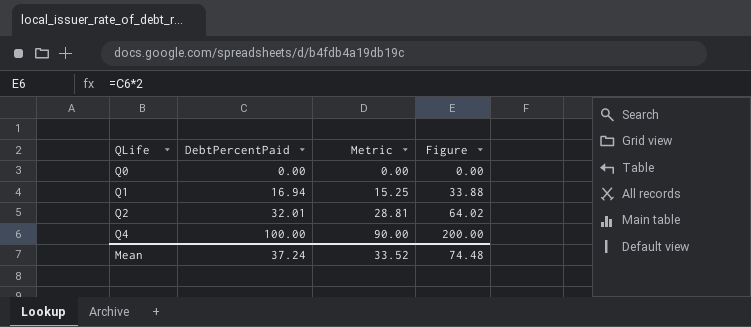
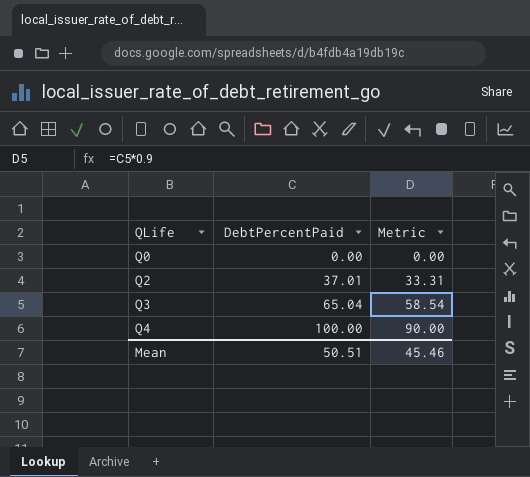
column Figure | formula: [DebtPercentPaid] * 2 -> none
row Q1: 16.94 | 15.25 | 33.88 -> none
Q2 | DebtPercentPaid: 32.01 -> 37.01
Q2 | Metric: 28.81 -> 33.31
row Q3: none -> 65.04 | 58.54
Mean | DebtPercentPaid: 37.24 -> 50.51
Mean | Metric: 33.52 -> 45.46

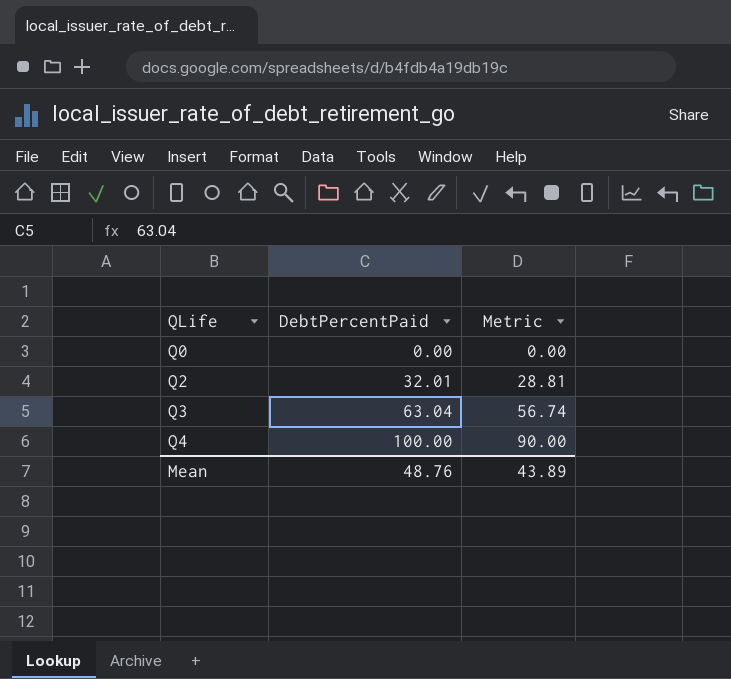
Q2 | DebtPercentPaid: 37.01 -> 32.01
Q2 | Metric: 33.31 -> 28.81
Q3 | DebtPercentPaid: 65.04 -> 63.04
Q3 | Metric: 58.54 -> 56.74
Mean | DebtPercentPaid: 50.51 -> 48.76
Mean | Metric: 45.46 -> 43.89

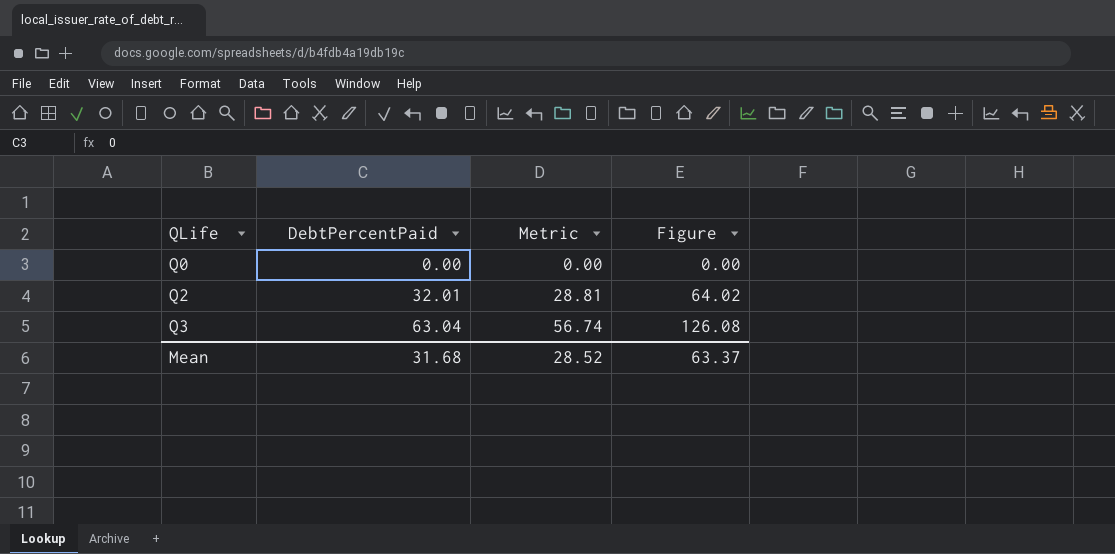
column Figure | formula: none -> [DebtPercentPaid] * 2
row Q4: 100.00 | 90.00 -> none
Mean | DebtPercentPaid: 48.76 -> 31.68
Mean | Metric: 43.89 -> 28.52

